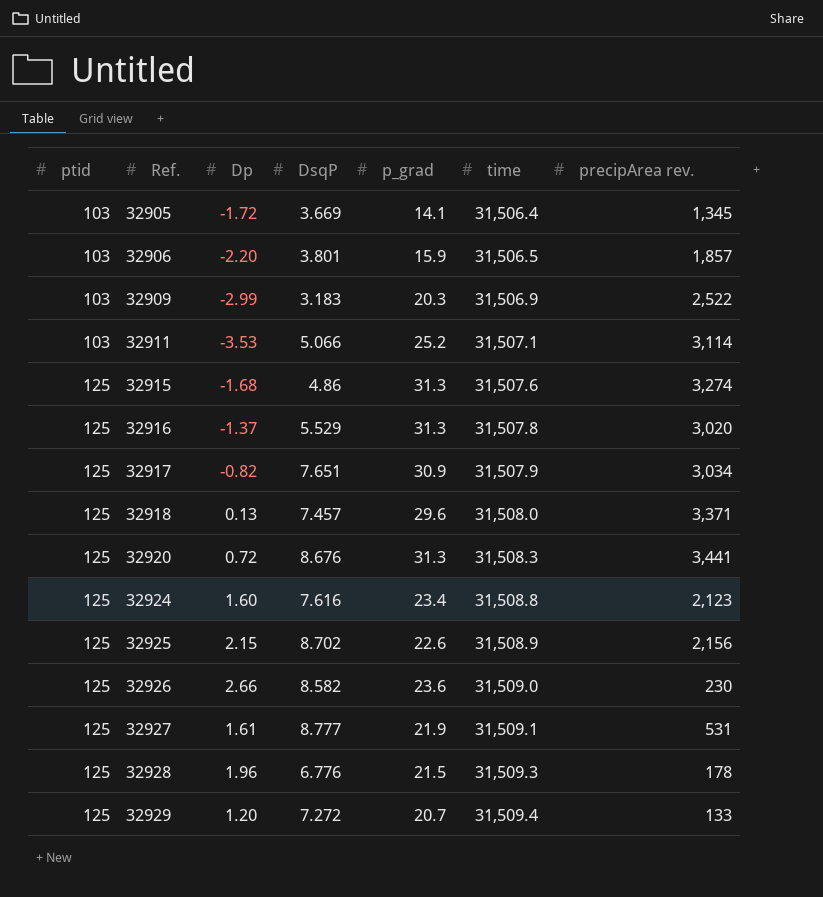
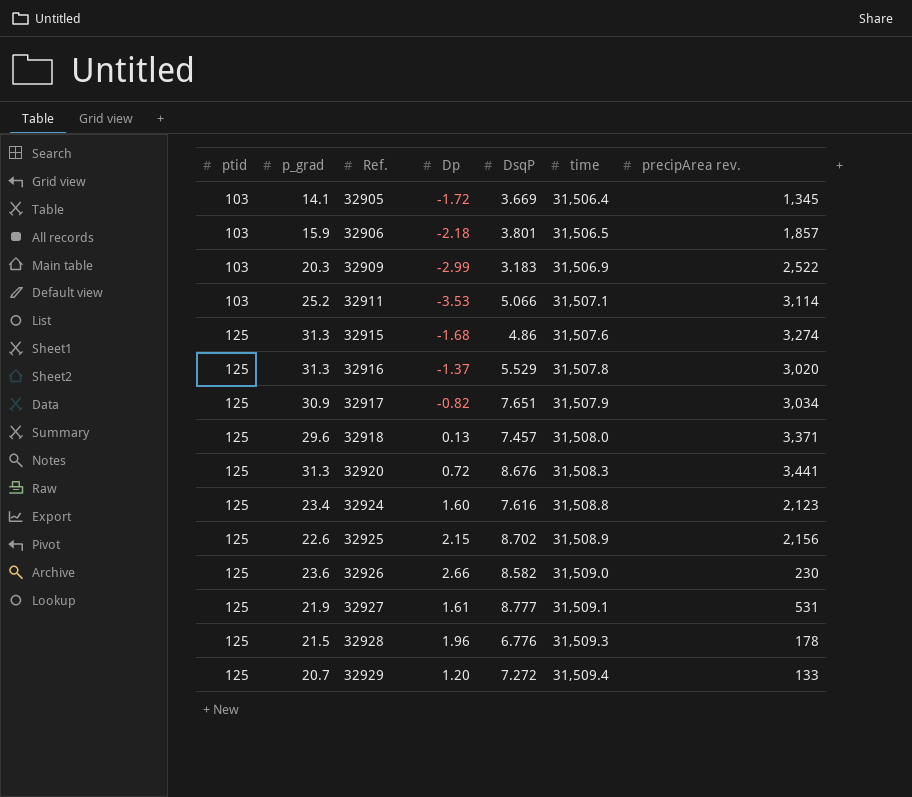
column p_grad | position: 5 -> 2
32906 | Dp: -2.20 -> -2.18

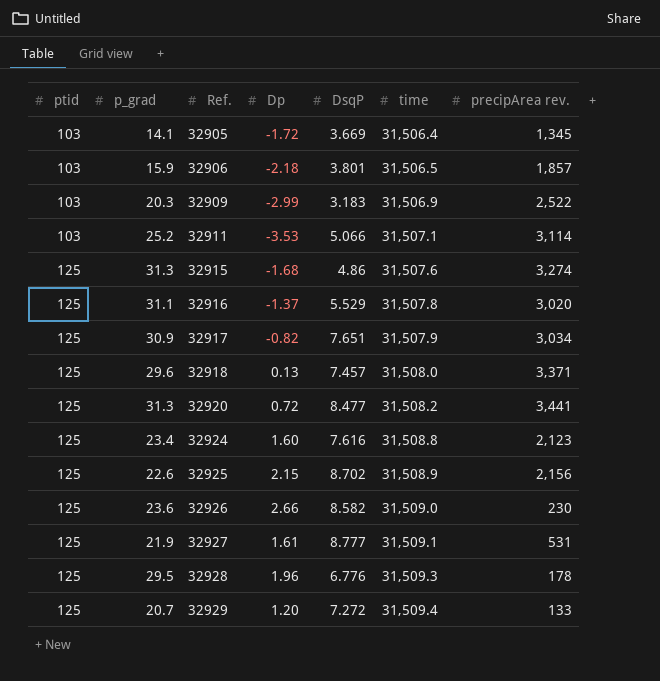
32916 | p_grad: 31.3 -> 31.1
32920 | DsqP: 8.676 -> 8.477
32920 | time: 31,508.3 -> 31,508.2
32928 | p_grad: 21.5 -> 29.5

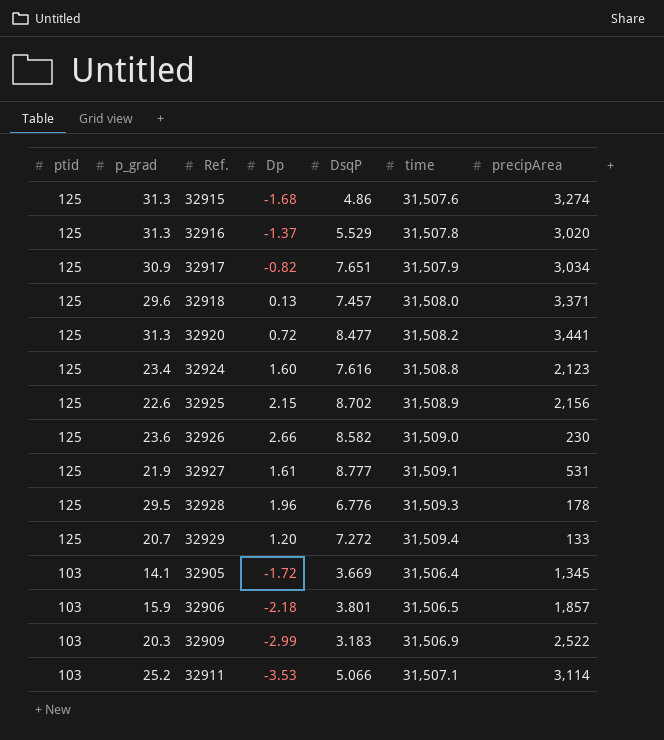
row order: ptid ascending -> ptid descending
column name: precipArea rev. -> precipArea
32916 | p_grad: 31.1 -> 31.3

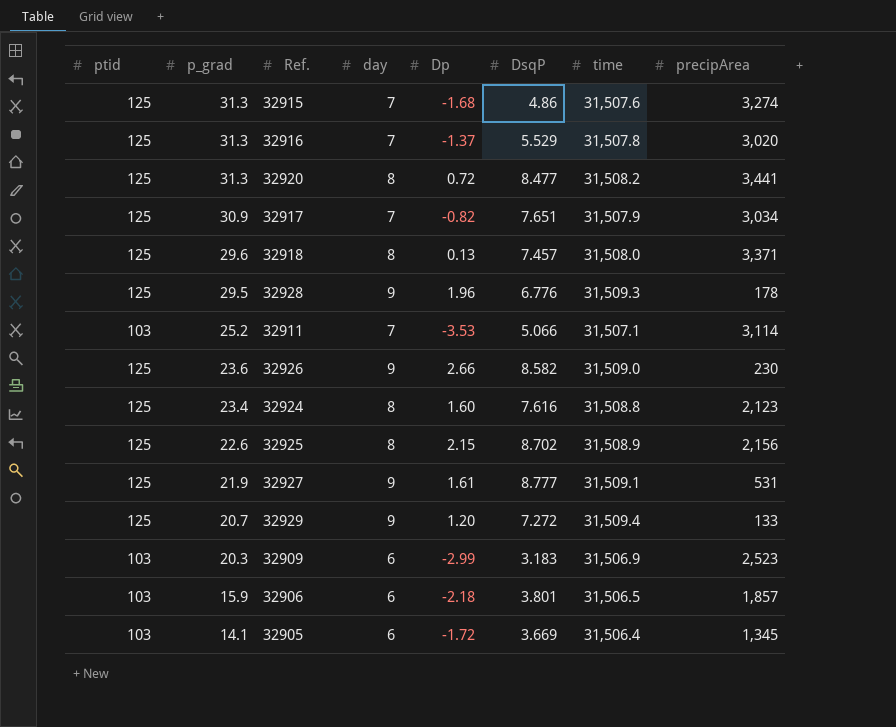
row order: ptid descending -> p_grad descending
column day | position: none -> 4
32909 | precipArea: 2,522 -> 2,523

